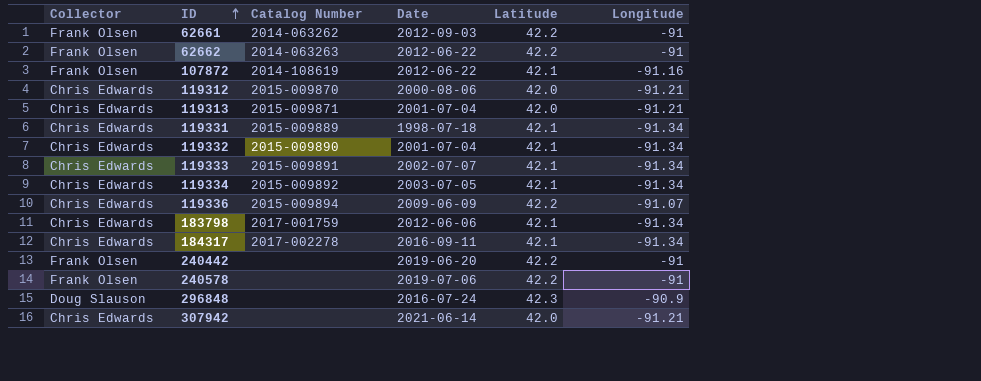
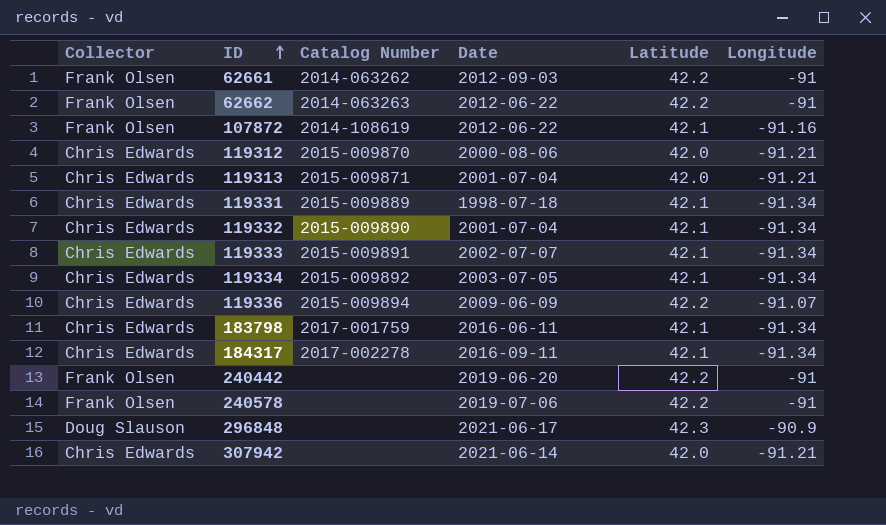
183798 | Date: 2012-06-06 -> 2016-06-11
296848 | Date: 2016-07-24 -> 2021-06-17

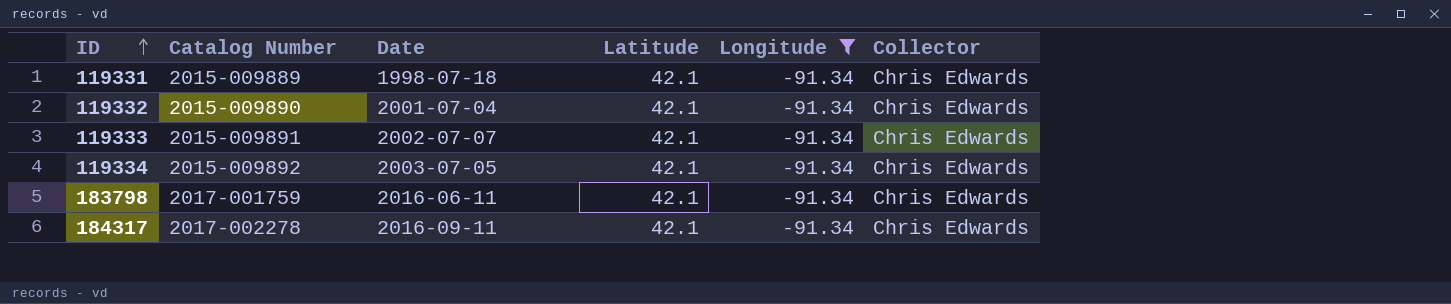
filter: none -> Longitude = -91.34
column Collector | position: 1 -> 6

